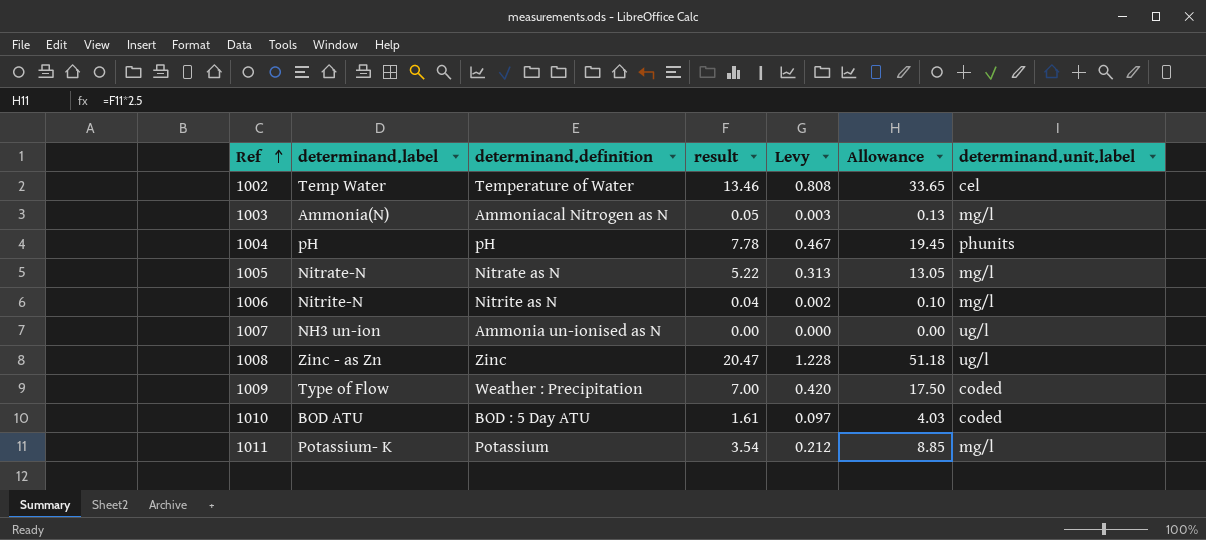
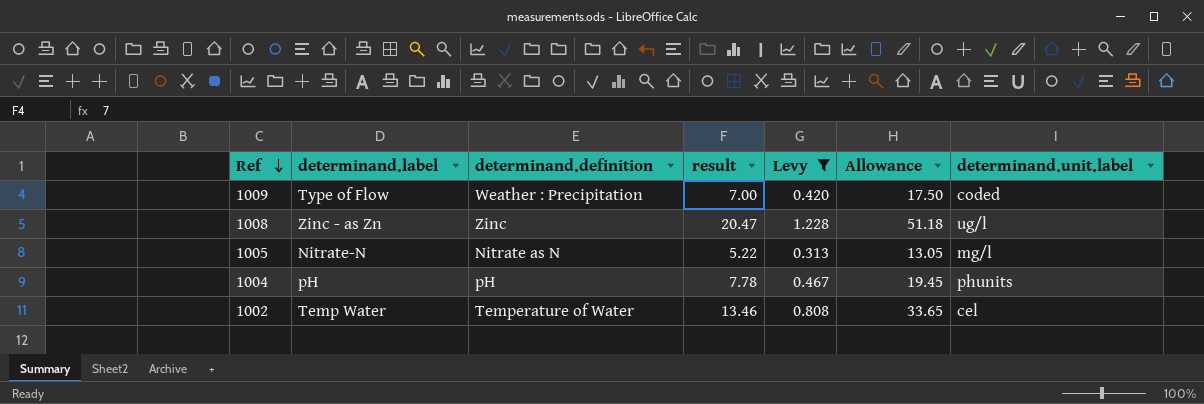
filter: none -> Levy >= 0.313
row order: Ref ascending -> Ref descending

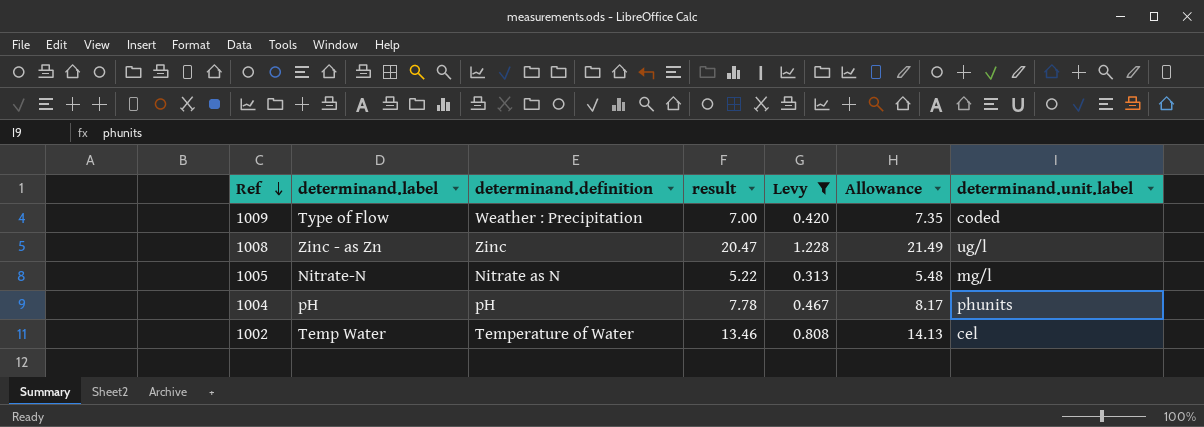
column Allowance | formula: [result] * 2.5 -> [result] * 1.05

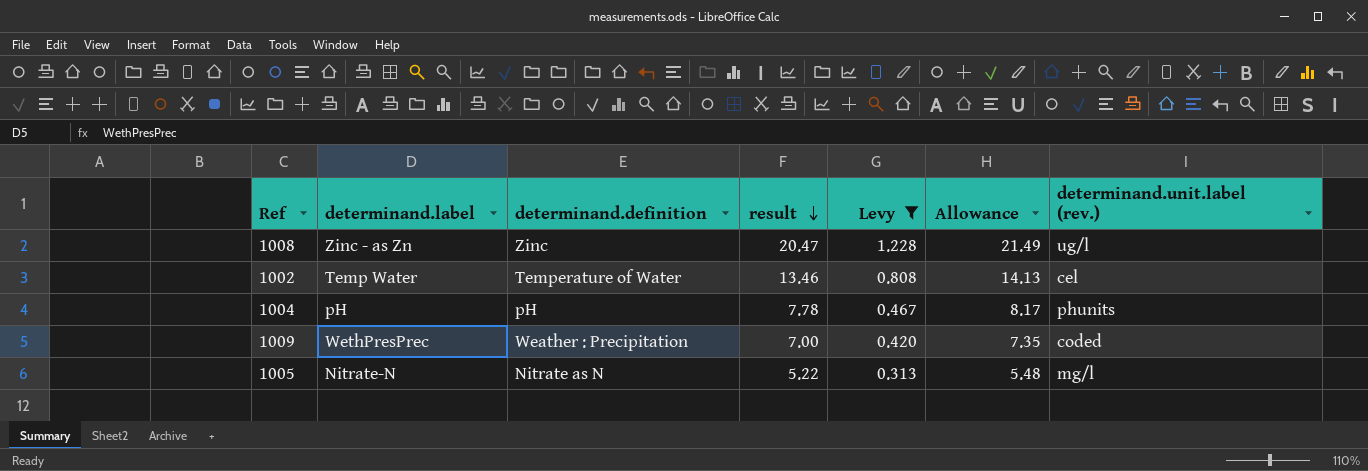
row order: Ref descending -> result descending
column name: determinand.unit.label -> determinand.unit.label (rev.)
1009 | determinand.label: Type of Flow -> WethPresPrec

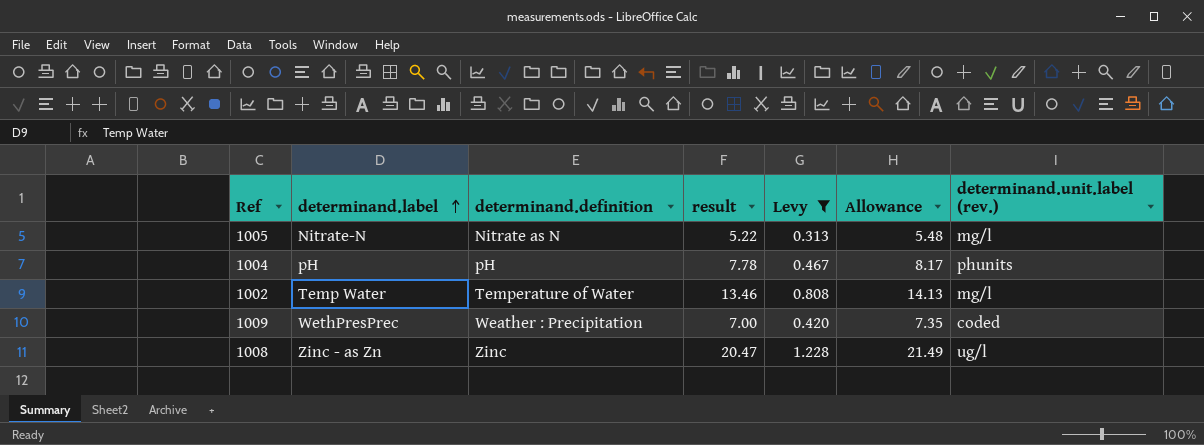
row order: result descending -> determinand.label ascending
1002 | determinand.unit.label (rev.): cel -> mg/l

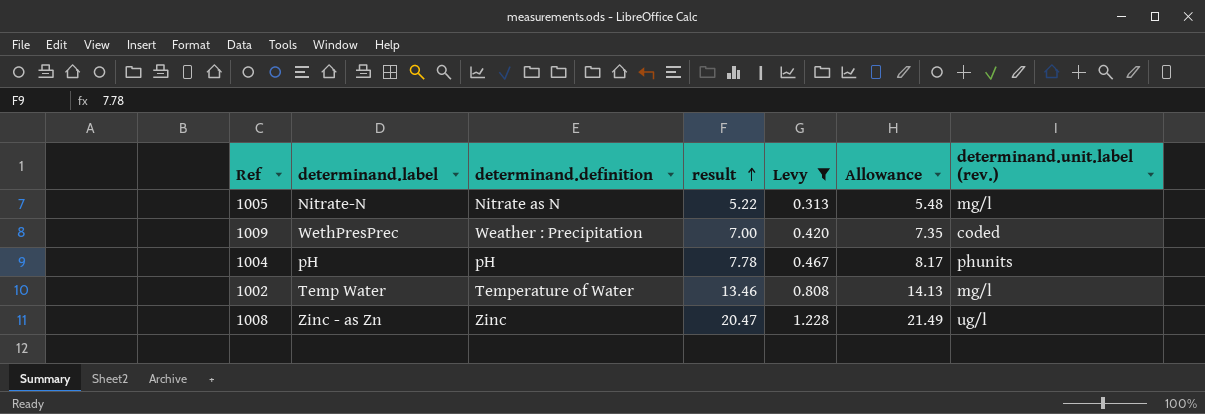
row order: determinand.label ascending -> result ascending

